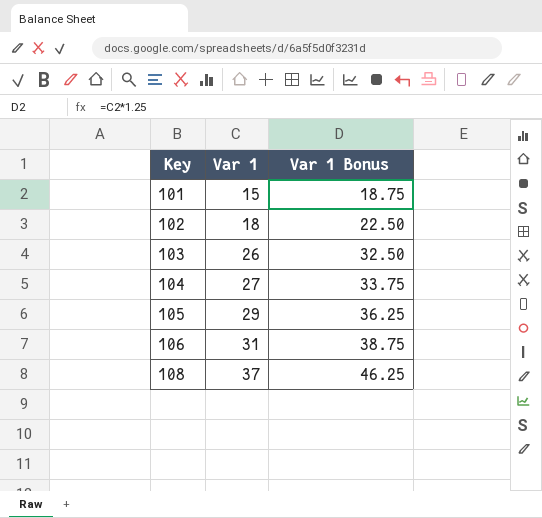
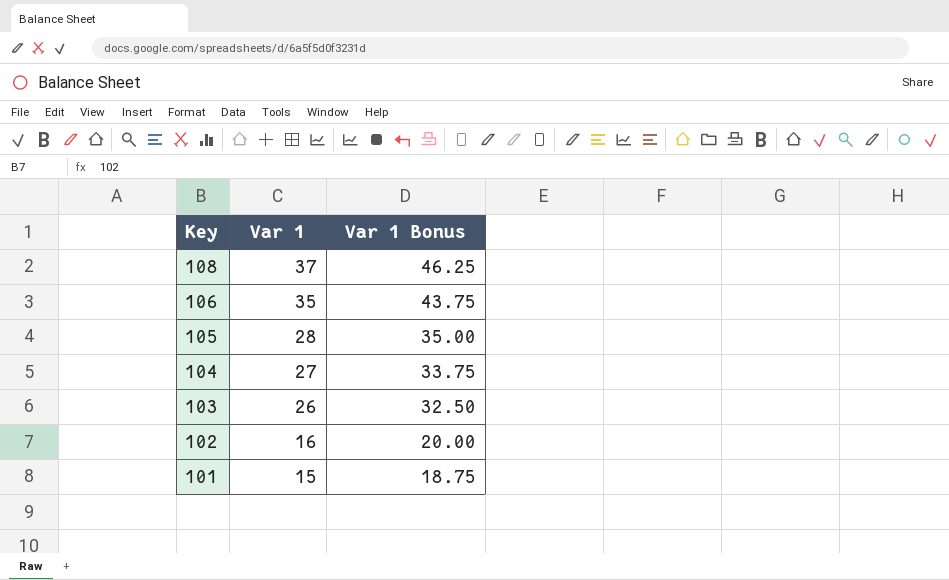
row order: Key ascending -> Key descending
106 | Var 1: 31 -> 35
106 | Var 1 Bonus: 38.75 -> 43.75
105 | Var 1: 29 -> 28
105 | Var 1 Bonus: 36.25 -> 35.00
102 | Var 1: 18 -> 16
102 | Var 1 Bonus: 22.50 -> 20.00

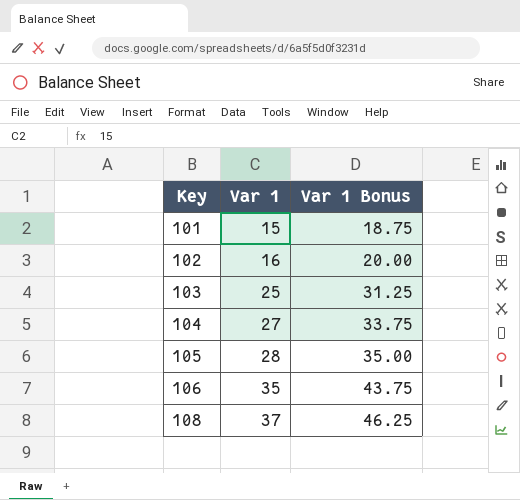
row order: Key descending -> Key ascending
103 | Var 1: 26 -> 25
103 | Var 1 Bonus: 32.50 -> 31.25

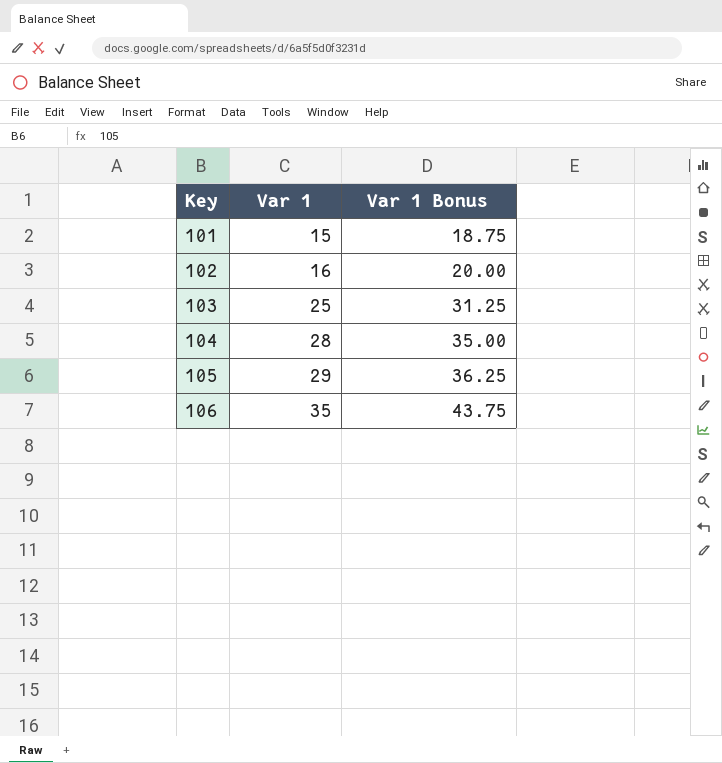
row 108: 37 | 46.25 -> none
104 | Var 1: 27 -> 28
104 | Var 1 Bonus: 33.75 -> 35.00
105 | Var 1: 28 -> 29
105 | Var 1 Bonus: 35.00 -> 36.25

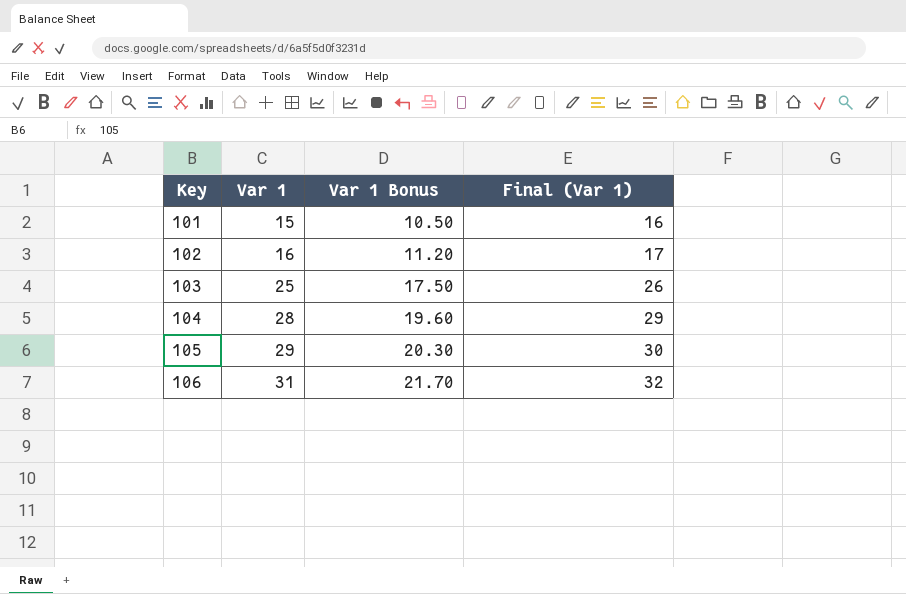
column Var 1 Bonus | formula: [Var 1] * 1.25 -> [Var 1] * 0.7
column Final (Var 1) | formula: none -> [Var 1] + 1
106 | Var 1: 35 -> 31

